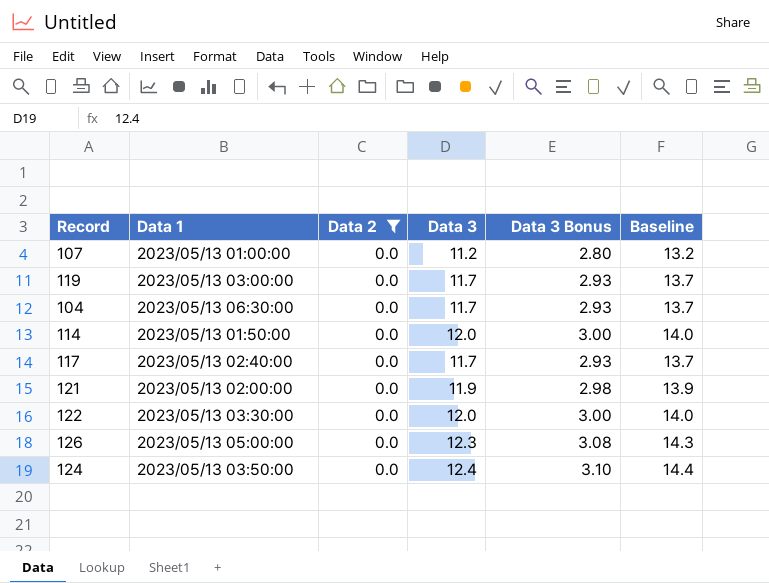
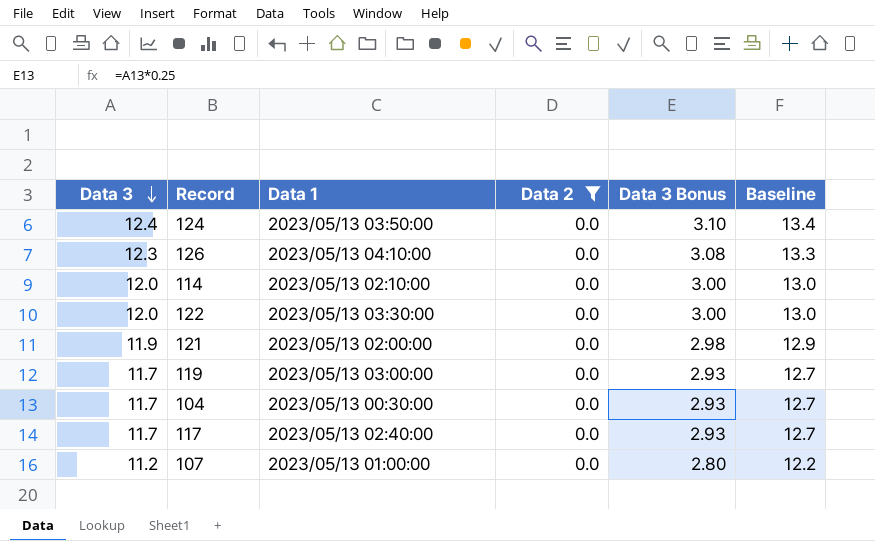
row order: none -> Data 3 descending
column Data 3 | position: 4 -> 1
column Baseline | formula: [Data 3] + 2 -> [Data 3] + 1
126 | Data 1: 2023/05/13 05:00:00 -> 2023/05/13 04:10:00
114 | Data 1: 2023/05/13 01:50:00 -> 2023/05/13 02:10:00
104 | Data 1: 2023/05/13 06:30:00 -> 2023/05/13 00:30:00

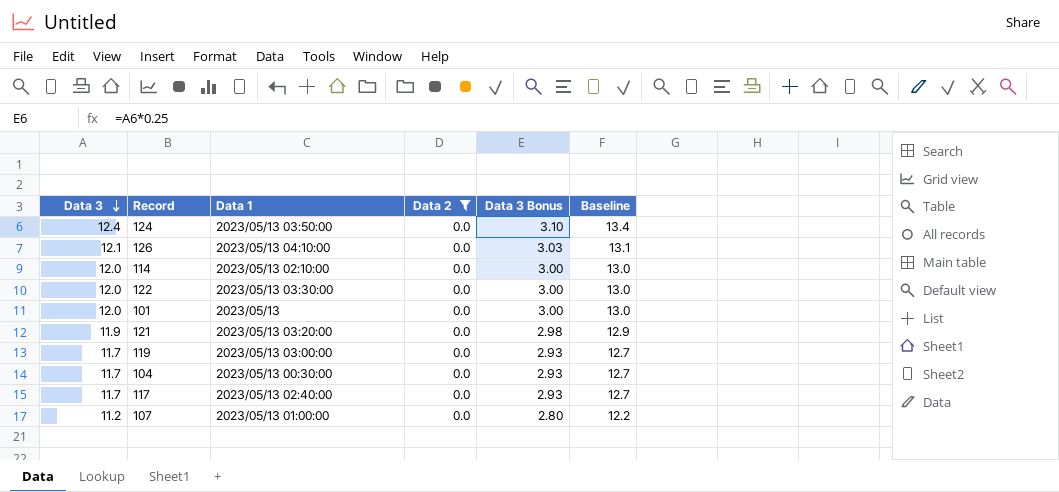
126 | Data 3: 12.3 -> 12.1
126 | Data 3 Bonus: 3.08 -> 3.03
126 | Baseline: 13.3 -> 13.1
row 101: none -> 12.0 | 2023/05/13 | 0.0 | 3.00 | 13.0
121 | Data 1: 2023/05/13 02:00:00 -> 2023/05/13 03:20:00

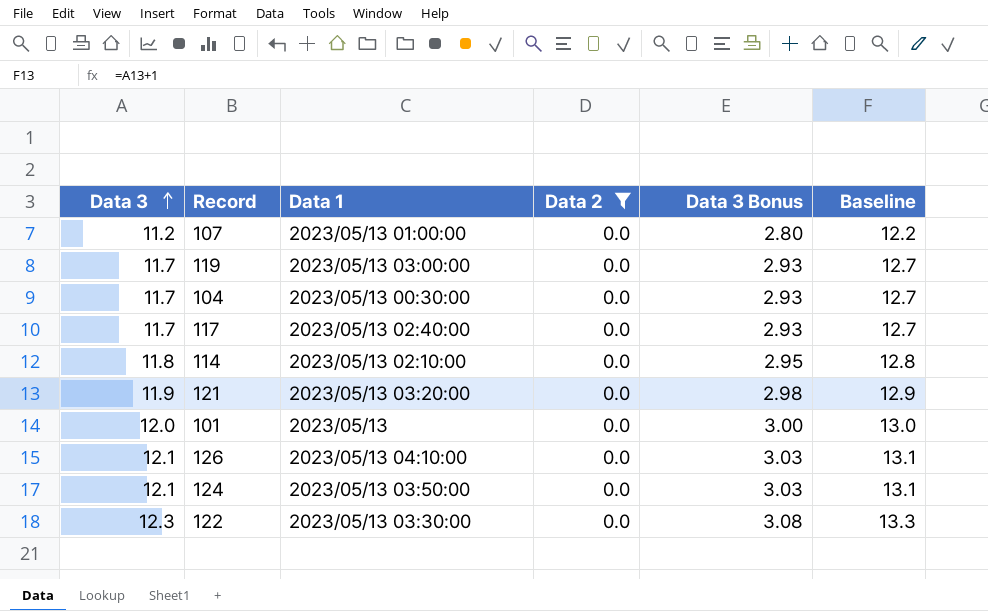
row order: Data 3 descending -> Data 3 ascending
114 | Data 3: 12.0 -> 11.8
114 | Data 3 Bonus: 3.00 -> 2.95
114 | Baseline: 13.0 -> 12.8
124 | Data 3: 12.4 -> 12.1
124 | Data 3 Bonus: 3.10 -> 3.03
124 | Baseline: 13.4 -> 13.1
122 | Data 3: 12.0 -> 12.3
122 | Data 3 Bonus: 3.00 -> 3.08
122 | Baseline: 13.0 -> 13.3

